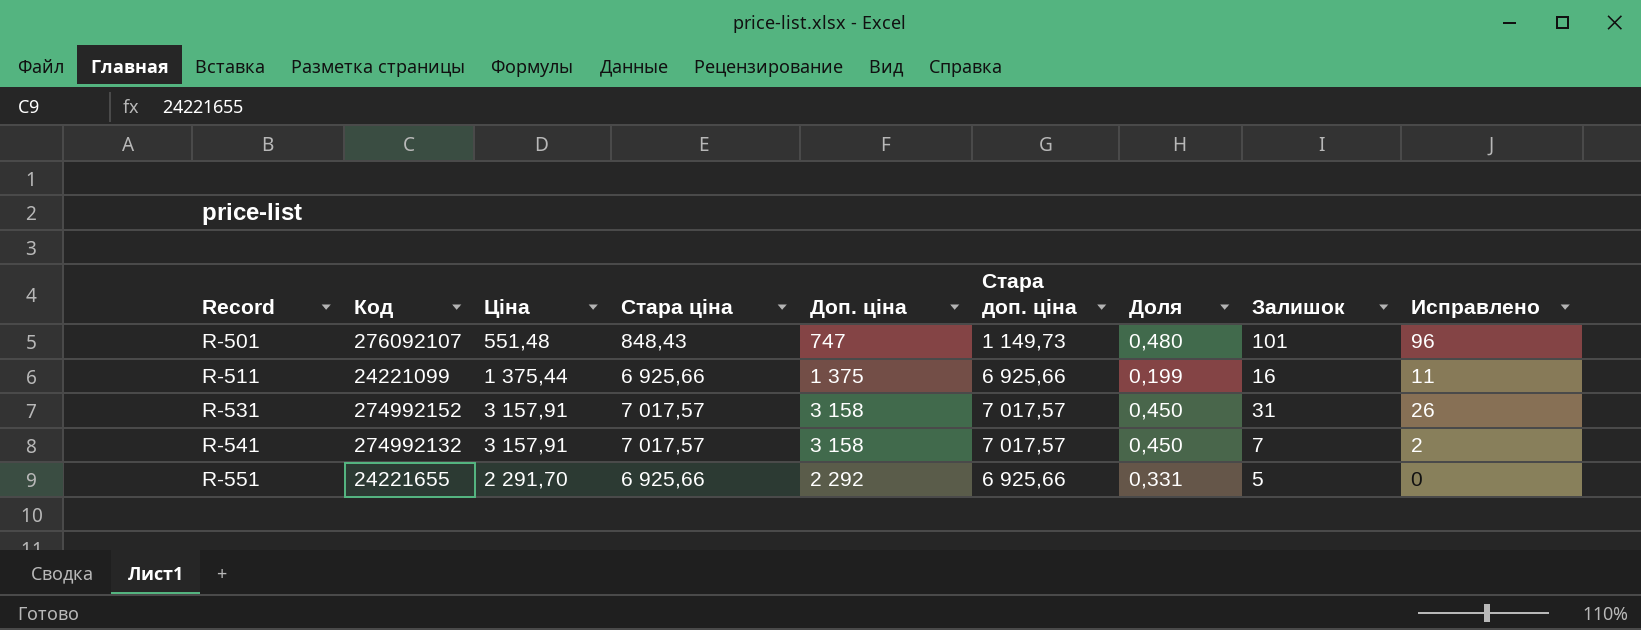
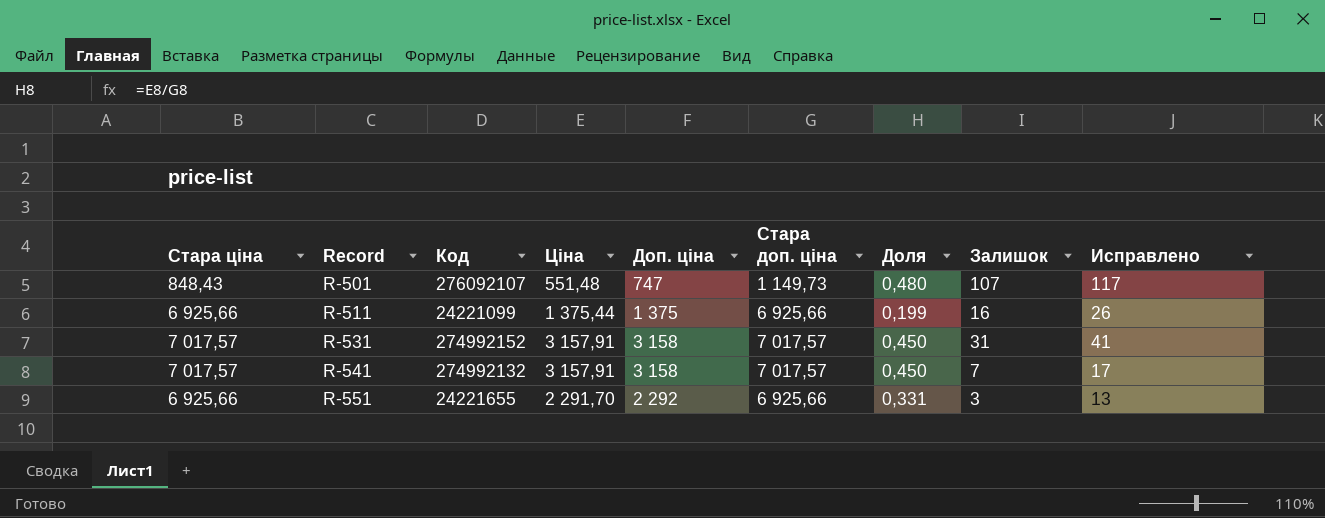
column Стара ціна | position: 4 -> 1
column Исправлено | formula: [Залишок] - 5 -> [Залишок] + 10
R-501 | Залишок: 101 -> 107
R-551 | Залишок: 5 -> 3

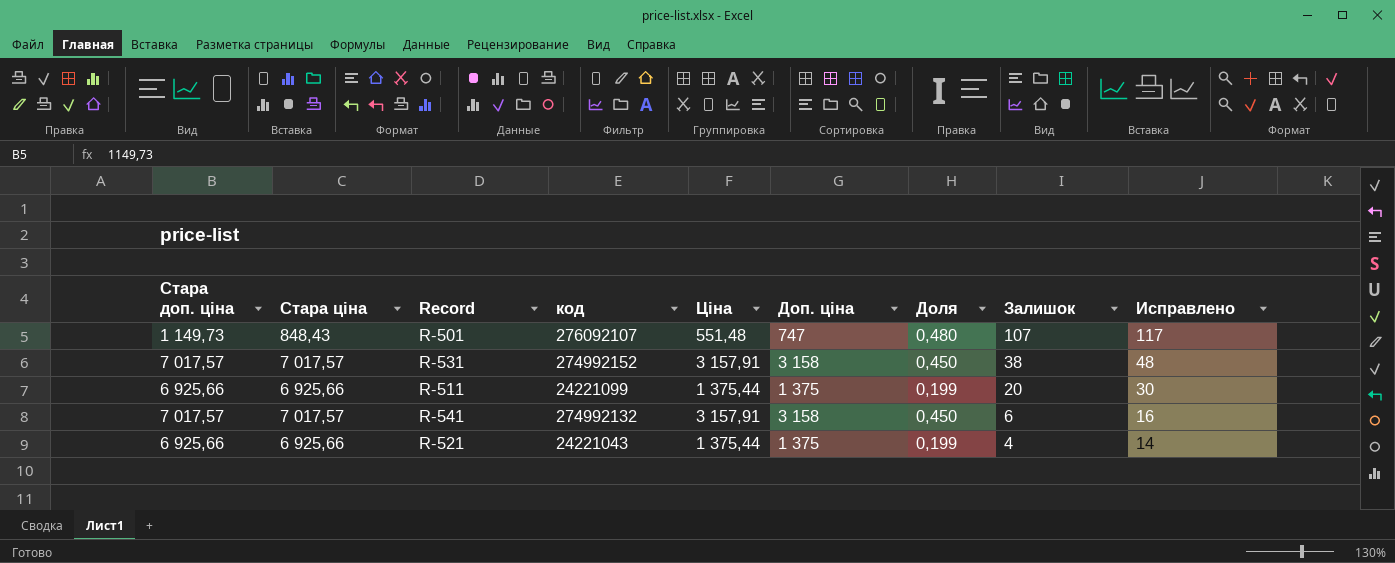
row order: Record ascending -> Залишок descending
column Стара доп. ціна | position: 6 -> 1
column name: Код -> код
row R-551: 6 925,66 | 24221655 | 2 291,70 | 2 292 | 6 925,66 | 0,331 | 3 | 13 -> none
R-531 | Залишок: 31 -> 38
R-531 | Исправлено: 41 -> 48
R-511 | Залишок: 16 -> 20
R-511 | Исправлено: 26 -> 30
R-541 | Залишок: 7 -> 6
R-541 | Исправлено: 17 -> 16
row R-521: none -> 6 925,66 | 6 925,66 | 24221043 | 1 375,44 | 1 375 | 0,199 | 4 | 14

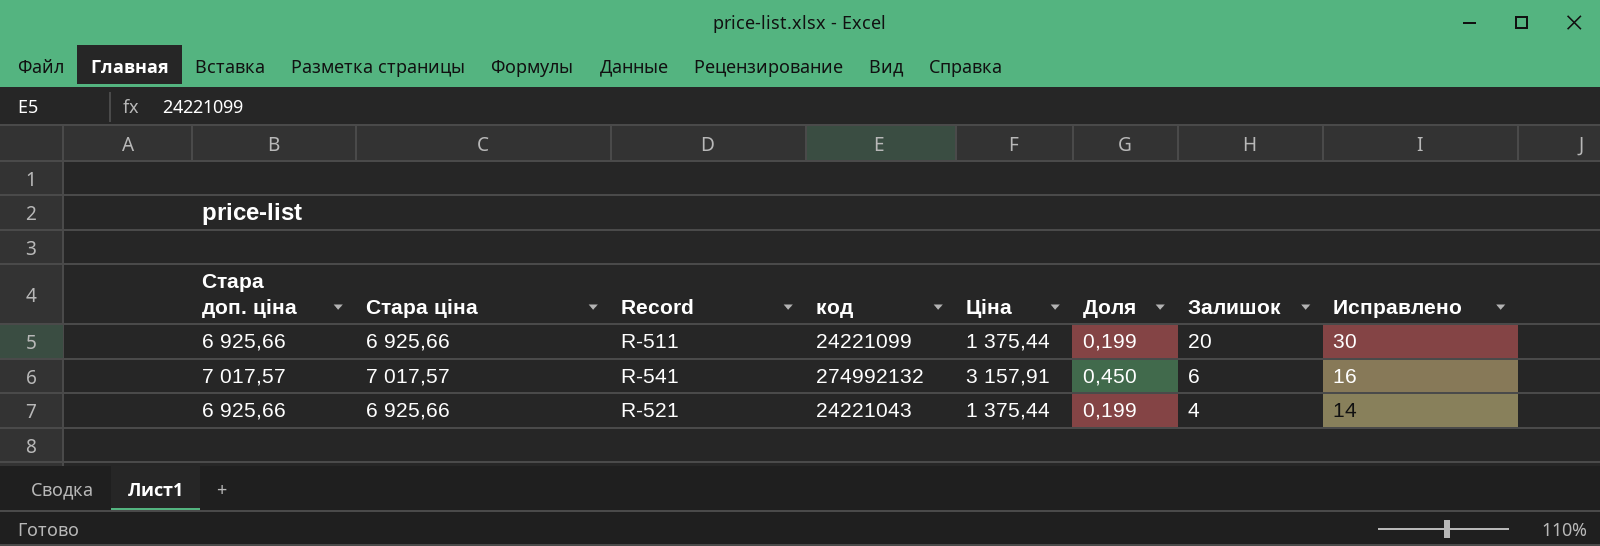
column Доп. ціна | position: 6 -> none
row R-501: 1 149,73 | 848,43 | 276092107 | 551,48 | 747 | 0,480 | 107 | 117 -> none
row R-531: 7 017,57 | 7 017,57 | 274992152 | 3 157,91 | 3 158 | 0,450 | 38 | 48 -> none

